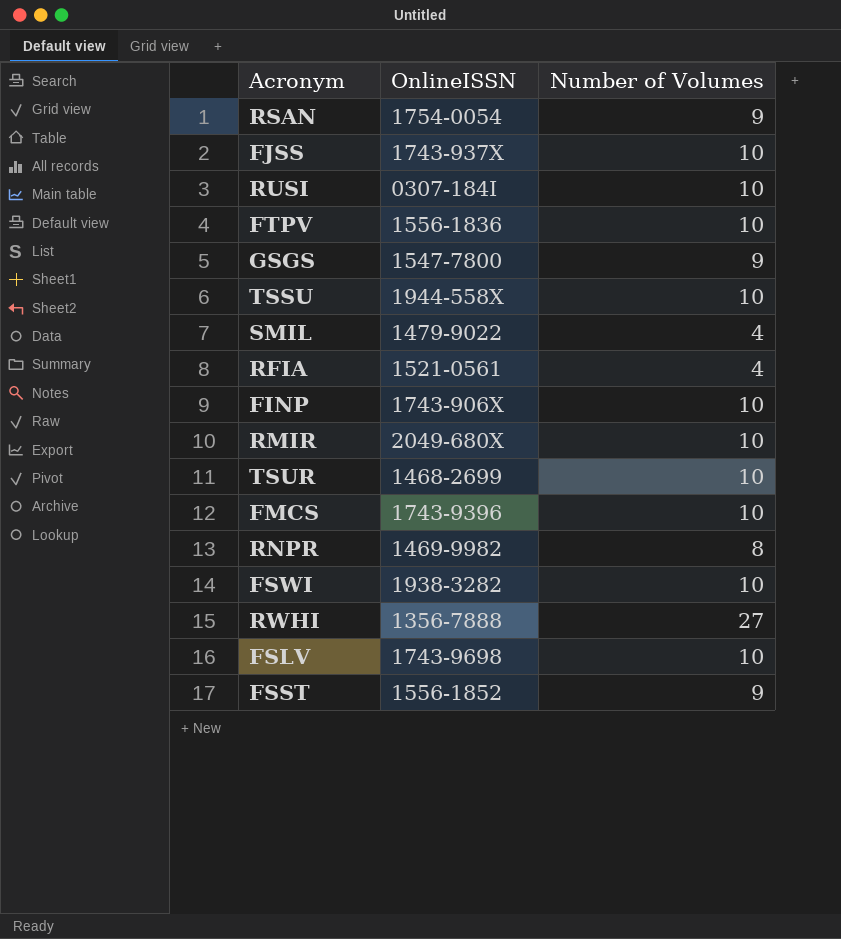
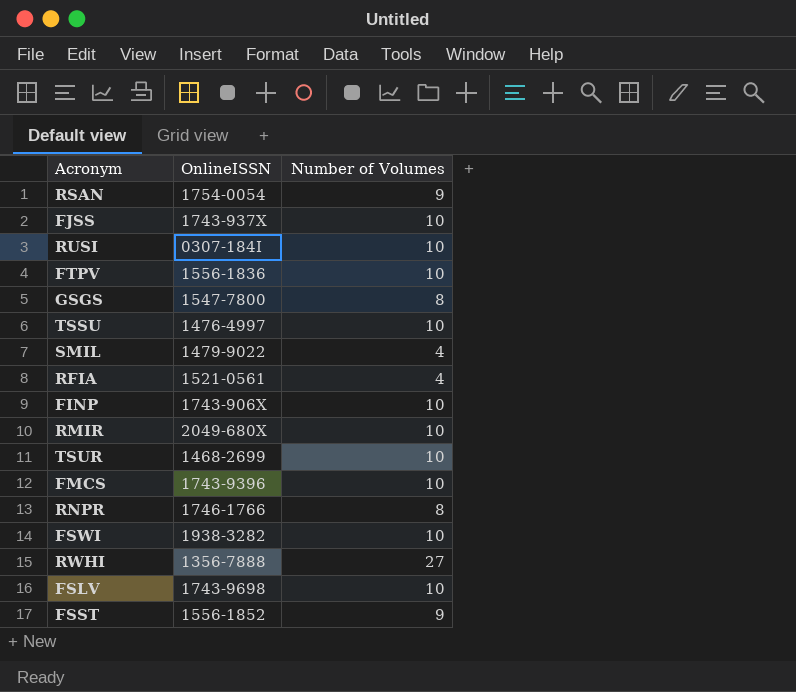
GSGS | Number of Volumes: 9 -> 8
TSSU | OnlineISSN: 1944-558X -> 1476-4997
RNPR | OnlineISSN: 1469-9982 -> 1746-1766

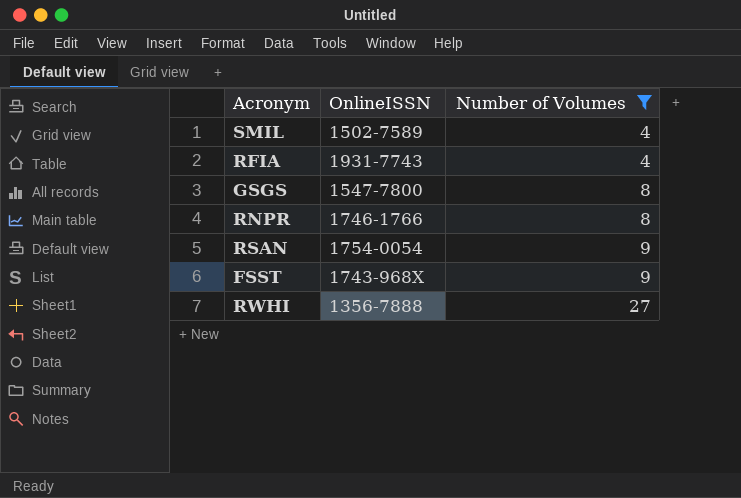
filter: none -> Number of Volumes != 10
row order: none -> Number of Volumes ascending
SMIL | OnlineISSN: 1479-9022 -> 1502-7589
RFIA | OnlineISSN: 1521-0561 -> 1931-7743
FSST | OnlineISSN: 1556-1852 -> 1743-968X

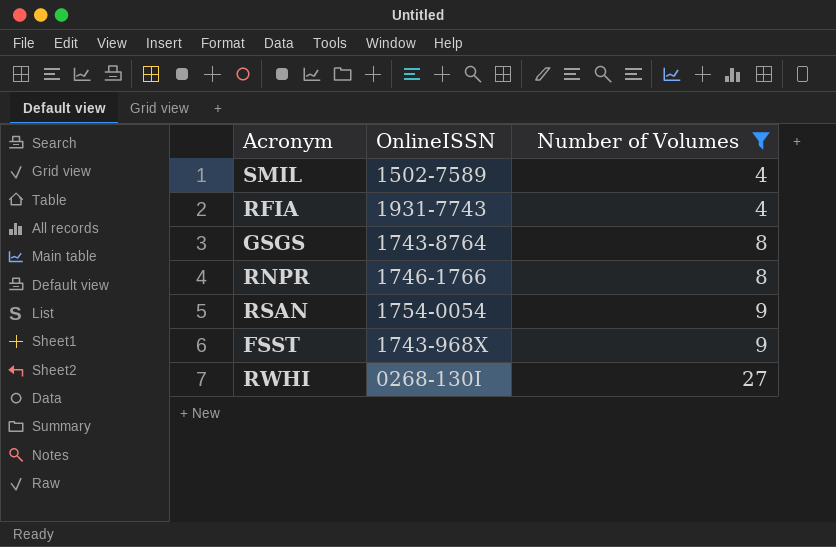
GSGS | OnlineISSN: 1547-7800 -> 1743-8764
RWHI | OnlineISSN: 1356-7888 -> 0268-130I

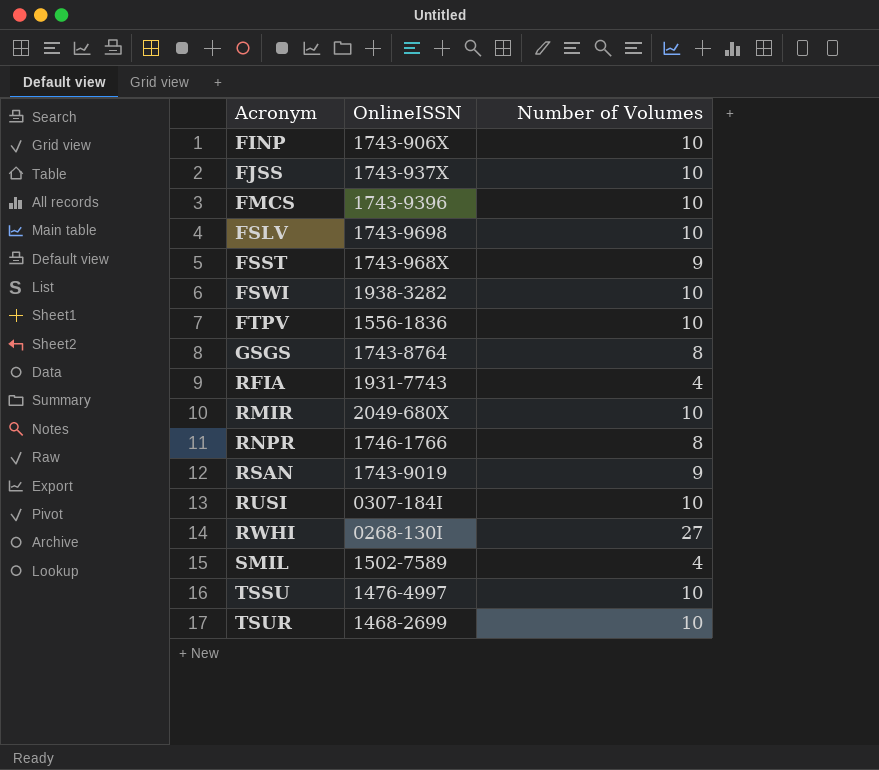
filter: Number of Volumes != 10 -> none
row order: Number of Volumes ascending -> Acronym ascending
RSAN | OnlineISSN: 1754-0054 -> 1743-9019

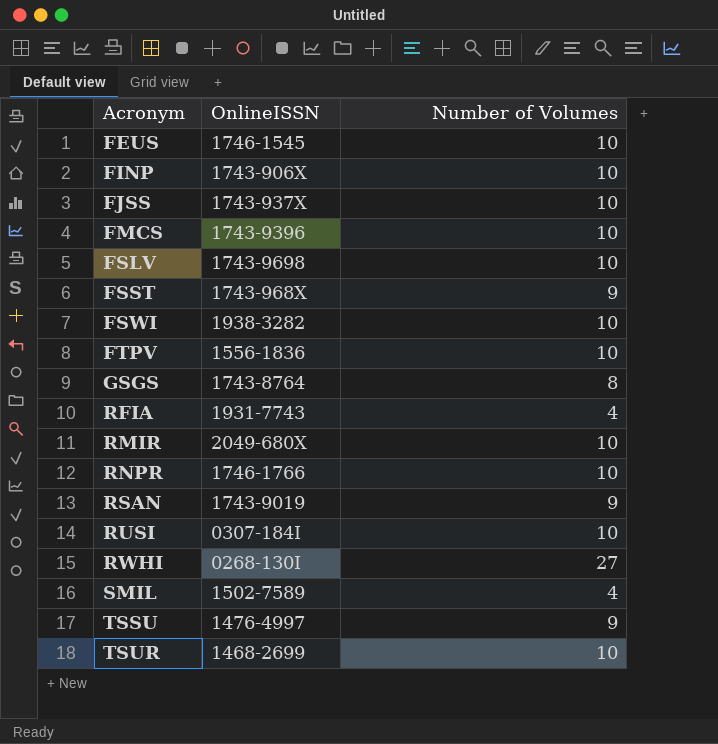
row FEUS: none -> 1746-1545 | 10
RNPR | Number of Volumes: 8 -> 10
TSSU | Number of Volumes: 10 -> 9

